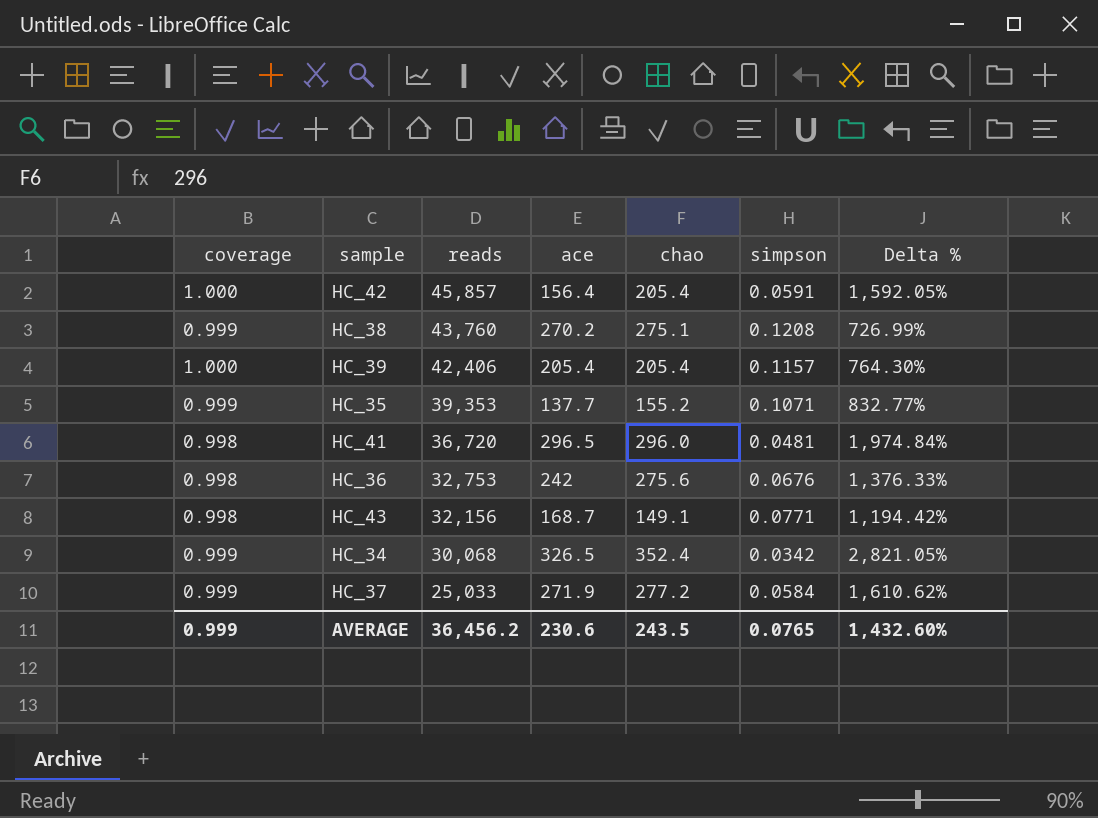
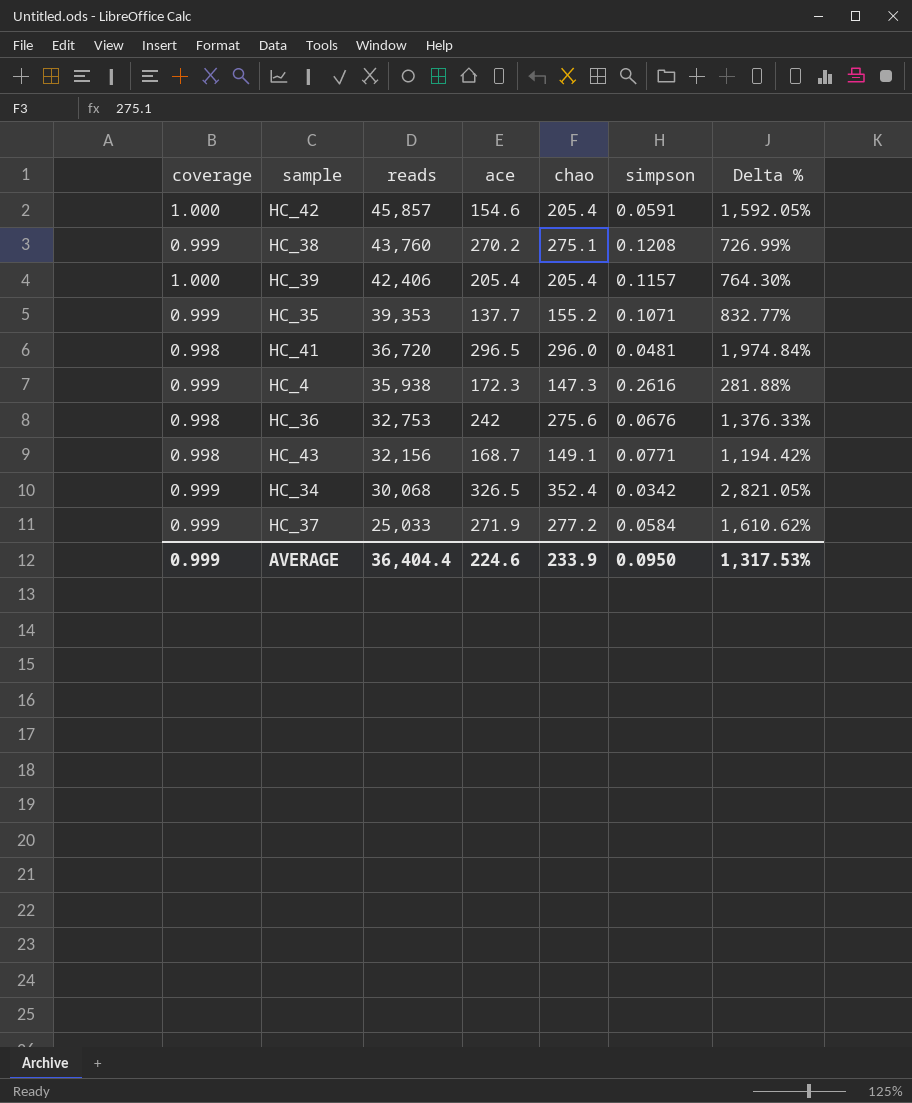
HC_42 | ace: 156.4 -> 154.6
row HC_4: none -> 0.999 | 35,938 | 172.3 | 147.3 | 0.2616 | 281.88%
AVERAGE | reads: 36,456.2 -> 36,404.4
AVERAGE | ace: 230.6 -> 224.6
AVERAGE | chao: 243.5 -> 233.9
AVERAGE | simpson: 0.0765 -> 0.0950
AVERAGE | Delta %: 1,432.60% -> 1,317.53%

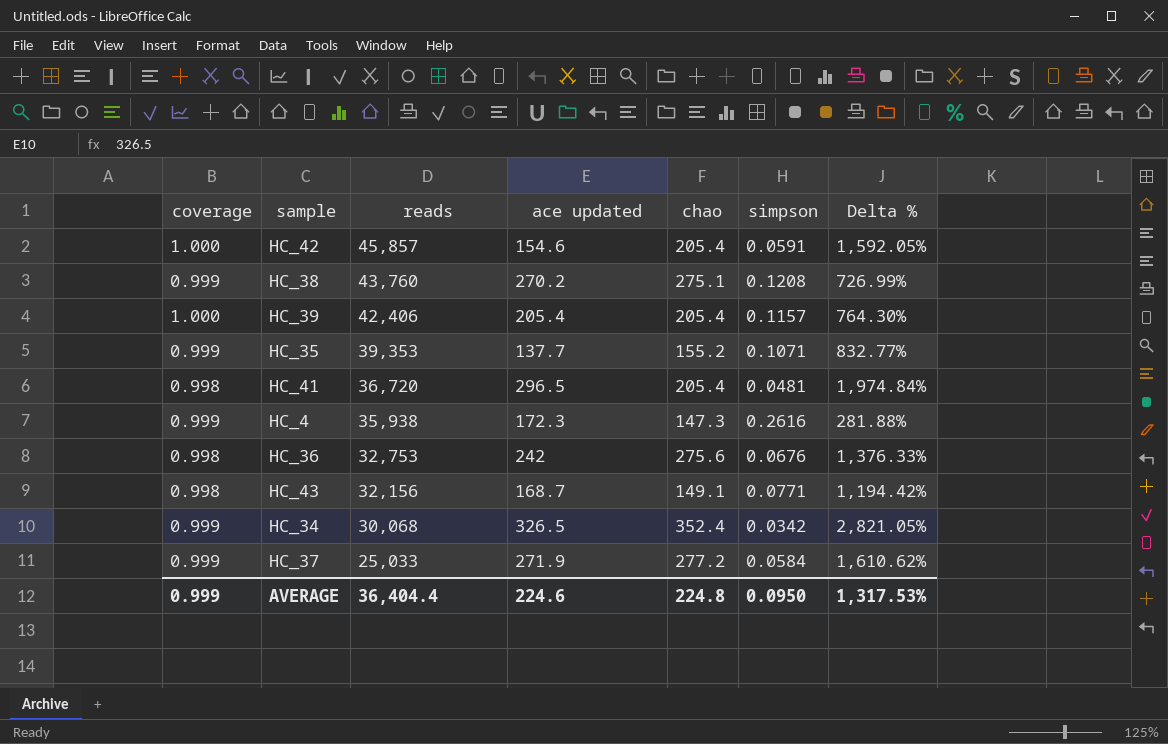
column name: ace -> ace updated
HC_41 | chao: 296.0 -> 205.4
AVERAGE | chao: 233.9 -> 224.8

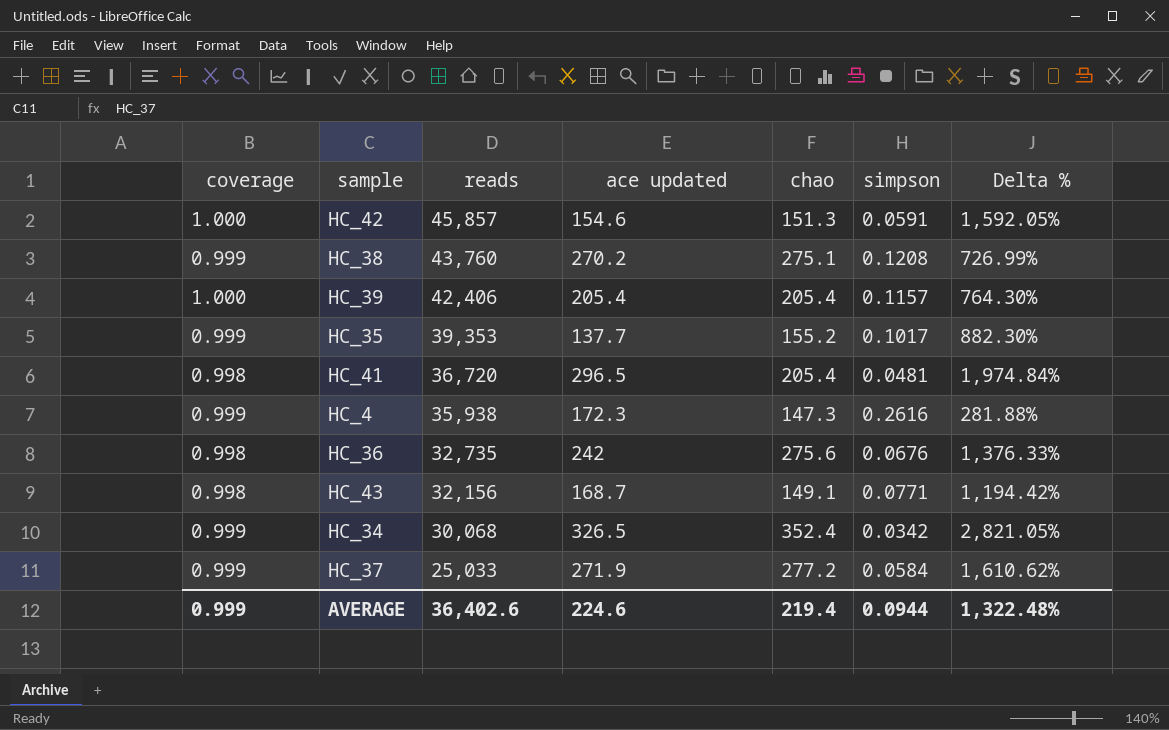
HC_42 | chao: 205.4 -> 151.3
HC_35 | simpson: 0.1071 -> 0.1017
HC_35 | Delta %: 832.77% -> 882.30%
HC_36 | reads: 32,753 -> 32,735
AVERAGE | reads: 36,404.4 -> 36,402.6
AVERAGE | chao: 224.8 -> 219.4
AVERAGE | simpson: 0.0950 -> 0.0944
AVERAGE | Delta %: 1,317.53% -> 1,322.48%

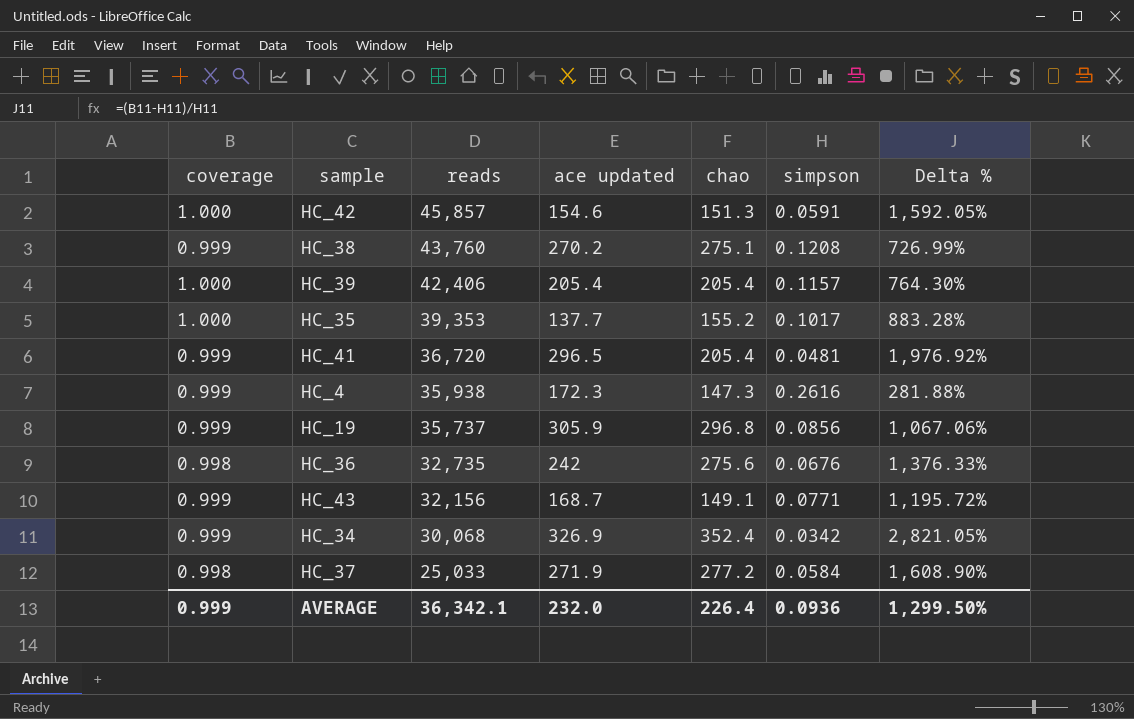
HC_35 | coverage: 0.999 -> 1.000
HC_35 | Delta %: 882.30% -> 883.28%
HC_41 | coverage: 0.998 -> 0.999
HC_41 | Delta %: 1,974.84% -> 1,976.92%
row HC_19: none -> 0.999 | 35,737 | 305.9 | 296.8 | 0.0856 | 1,067.06%
HC_43 | coverage: 0.998 -> 0.999
HC_43 | Delta %: 1,194.42% -> 1,195.72%
HC_34 | ace updated: 326.5 -> 326.9
HC_37 | coverage: 0.999 -> 0.998
HC_37 | Delta %: 1,610.62% -> 1,608.90%
AVERAGE | reads: 36,402.6 -> 36,342.1
AVERAGE | ace updated: 224.6 -> 232.0
AVERAGE | chao: 219.4 -> 226.4
AVERAGE | simpson: 0.0944 -> 0.0936
AVERAGE | Delta %: 1,322.48% -> 1,299.50%

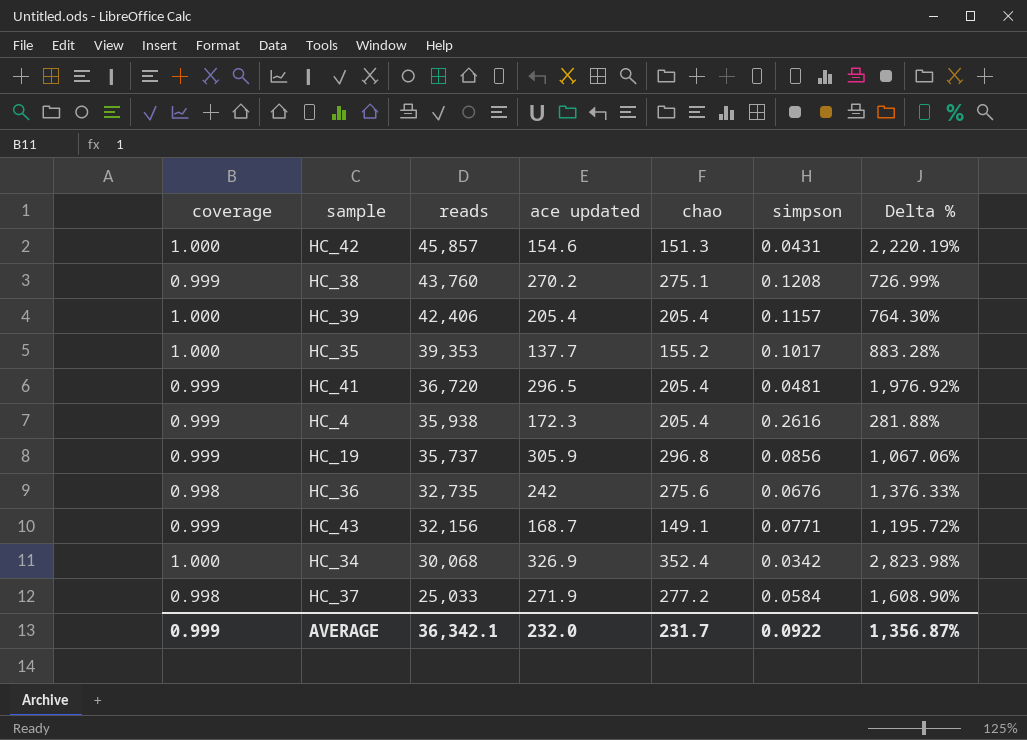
HC_42 | simpson: 0.0591 -> 0.0431
HC_42 | Delta %: 1,592.05% -> 2,220.19%
HC_4 | chao: 147.3 -> 205.4
HC_34 | coverage: 0.999 -> 1.000
HC_34 | Delta %: 2,821.05% -> 2,823.98%
AVERAGE | chao: 226.4 -> 231.7
AVERAGE | simpson: 0.0936 -> 0.0922
AVERAGE | Delta %: 1,299.50% -> 1,356.87%

